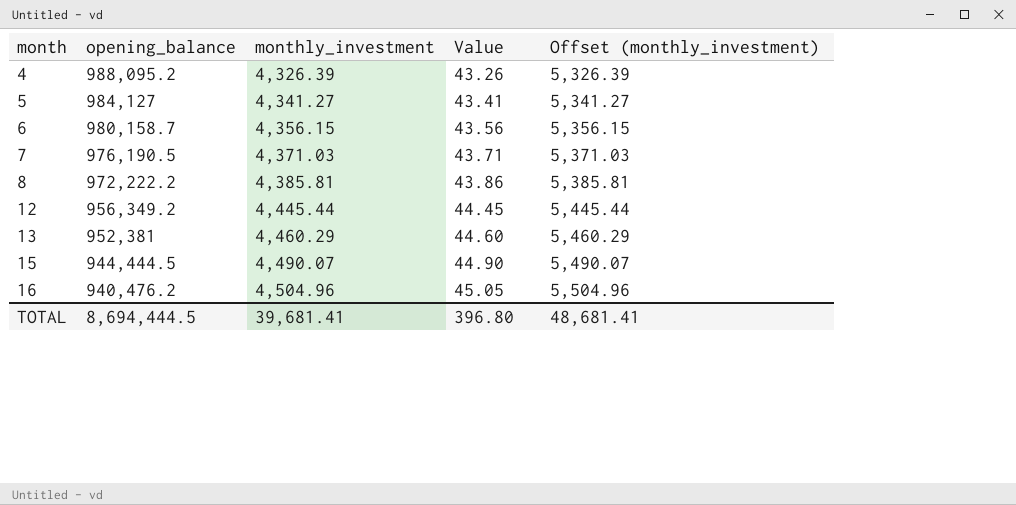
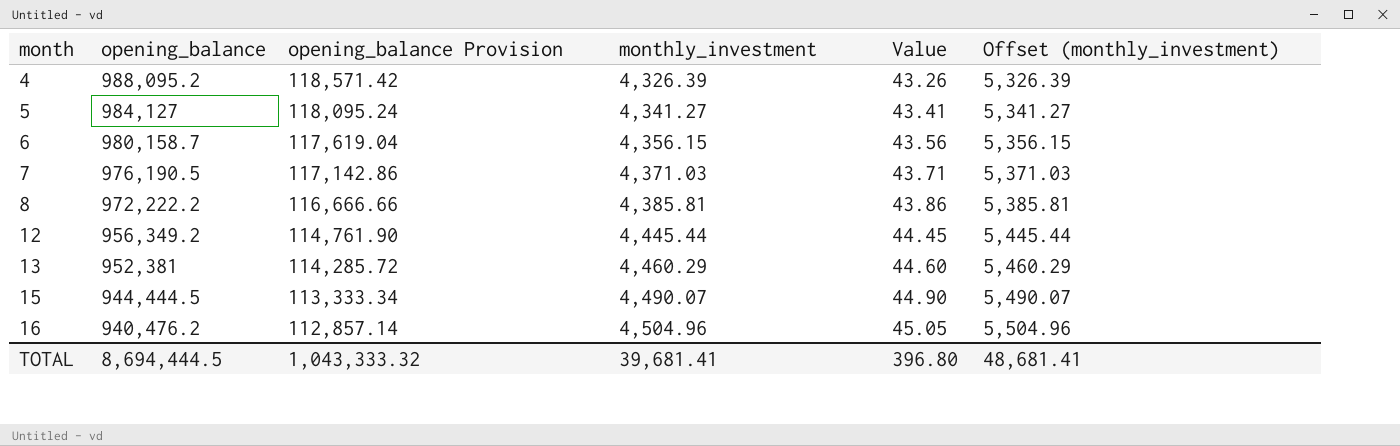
column opening_balance Provision | formula: none -> [opening_balance] * 0.12

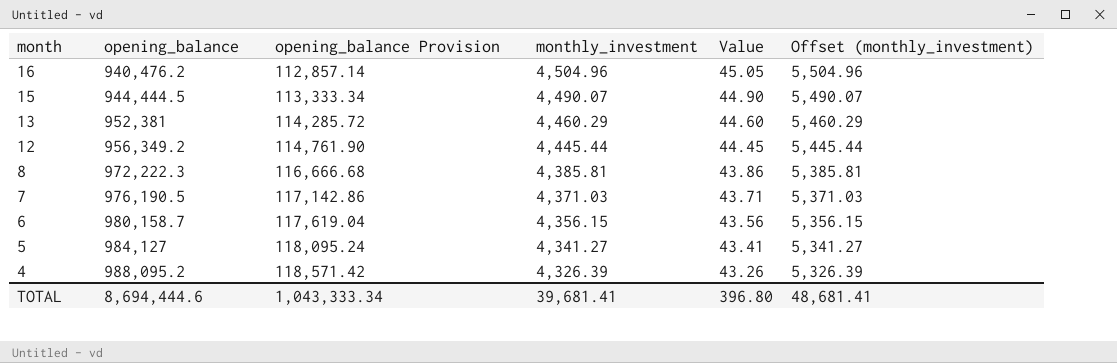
row order: month ascending -> month descending
8 | opening_balance: 972,222.2 -> 972,222.3
8 | opening_balance Provision: 116,666.66 -> 116,666.68
TOTAL | opening_balance: 8,694,444.5 -> 8,694,444.6
TOTAL | opening_balance Provision: 1,043,333.32 -> 1,043,333.34

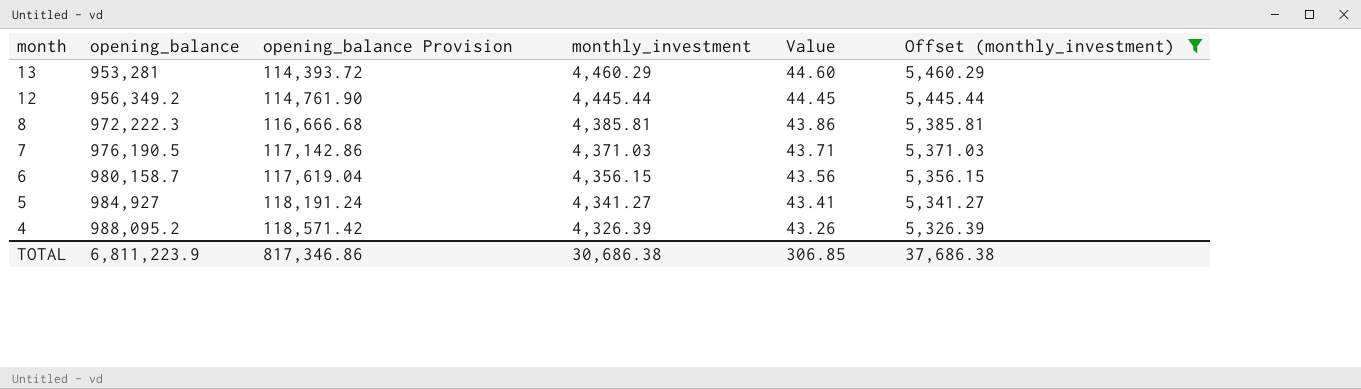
filter: none -> Offset (monthly_investment) <= 5,460.29
13 | opening_balance: 952,381 -> 953,281
13 | opening_balance Provision: 114,285.72 -> 114,393.72
5 | opening_balance: 984,127 -> 984,927
5 | opening_balance Provision: 118,095.24 -> 118,191.24
TOTAL | opening_balance: 8,694,444.6 -> 6,811,223.9
TOTAL | opening_balance Provision: 1,043,333.34 -> 817,346.86
TOTAL | monthly_investment: 39,681.41 -> 30,686.38
TOTAL | Value: 396.80 -> 306.85
TOTAL | Offset (monthly_investment): 48,681.41 -> 37,686.38

